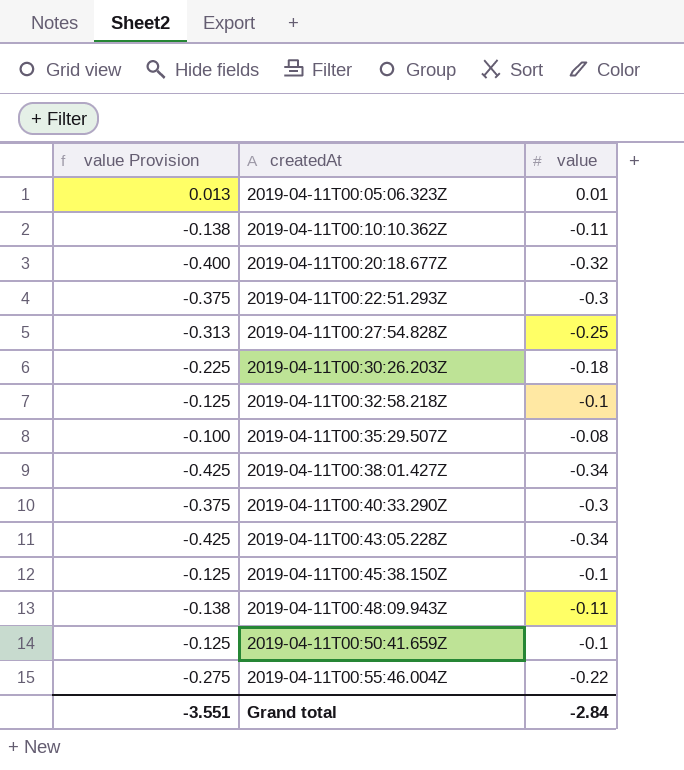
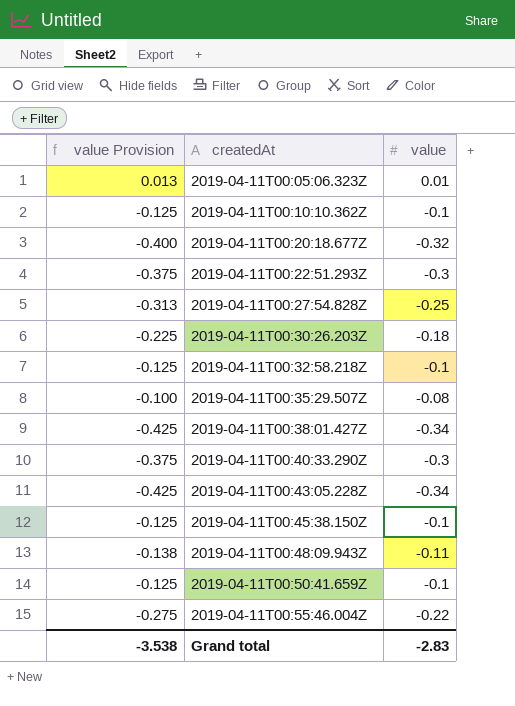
2019-04-11T00:10:10.362Z | value Provision: -0.138 -> -0.125
2019-04-11T00:10:10.362Z | value: -0.11 -> -0.1
Grand total | value Provision: -3.551 -> -3.538
Grand total | value: -2.84 -> -2.83

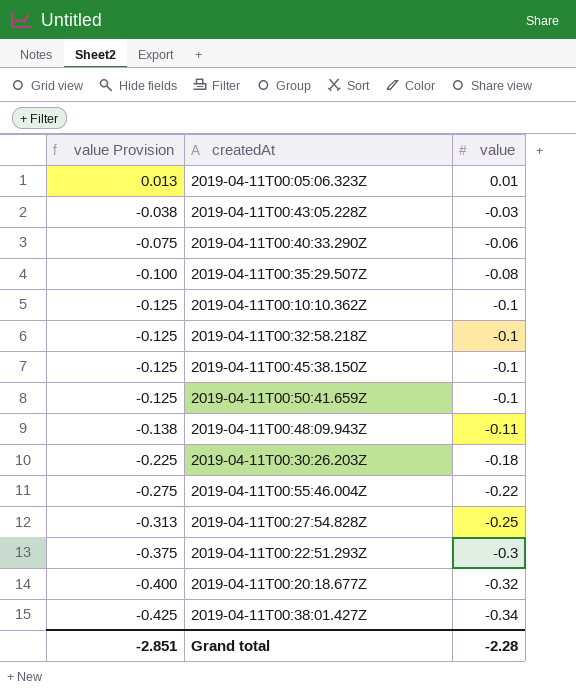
row order: createdAt ascending -> value Provision descending
2019-04-11T00:43:05.228Z | value Provision: -0.425 -> -0.038
2019-04-11T00:43:05.228Z | value: -0.34 -> -0.03
2019-04-11T00:40:33.290Z | value Provision: -0.375 -> -0.075
2019-04-11T00:40:33.290Z | value: -0.3 -> -0.06
Grand total | value Provision: -3.538 -> -2.851
Grand total | value: -2.83 -> -2.28

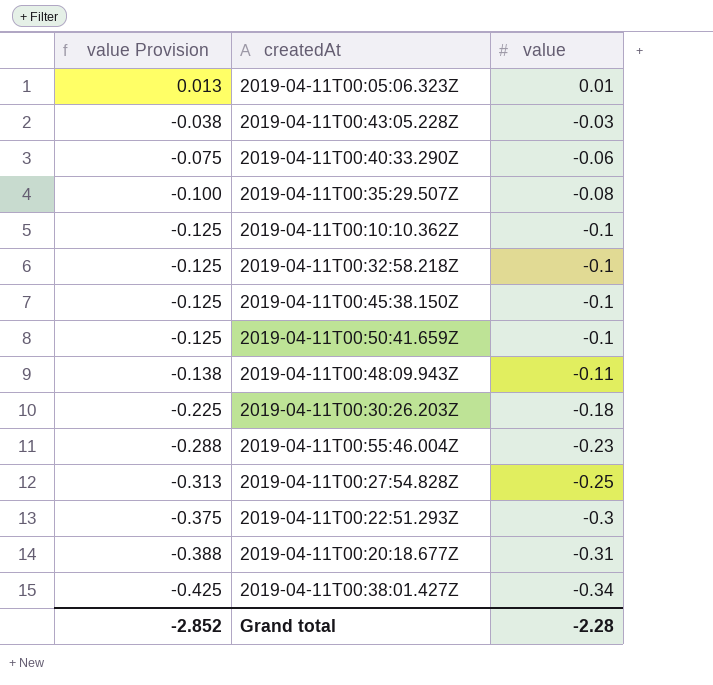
2019-04-11T00:55:46.004Z | value Provision: -0.275 -> -0.288
2019-04-11T00:55:46.004Z | value: -0.22 -> -0.23
2019-04-11T00:20:18.677Z | value Provision: -0.400 -> -0.388
2019-04-11T00:20:18.677Z | value: -0.32 -> -0.31
Grand total | value Provision: -2.851 -> -2.852

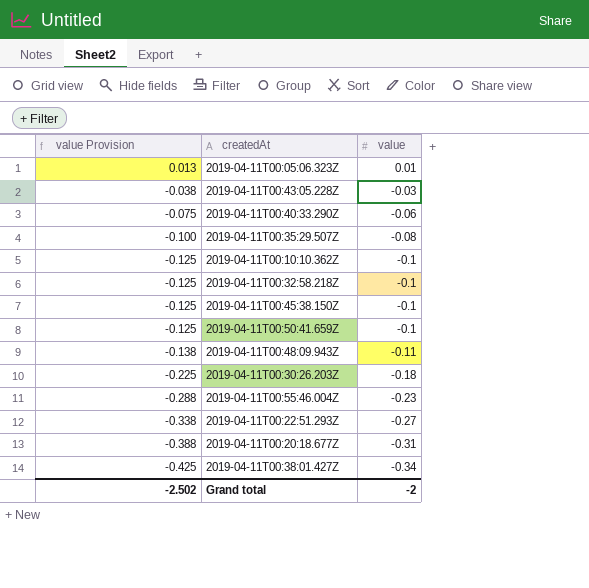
row 2019-04-11T00:27:54.828Z: -0.313 | -0.25 -> none
2019-04-11T00:22:51.293Z | value Provision: -0.375 -> -0.338
2019-04-11T00:22:51.293Z | value: -0.3 -> -0.27
Grand total | value Provision: -2.852 -> -2.502
Grand total | value: -2.28 -> -2

